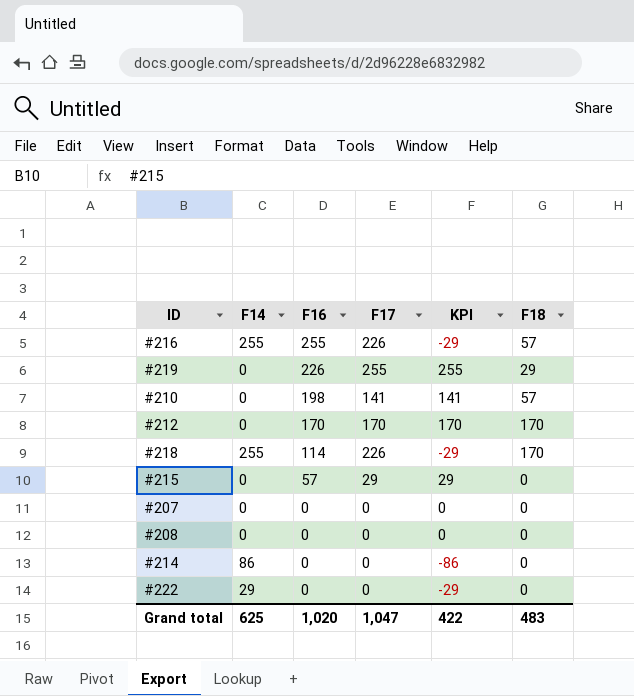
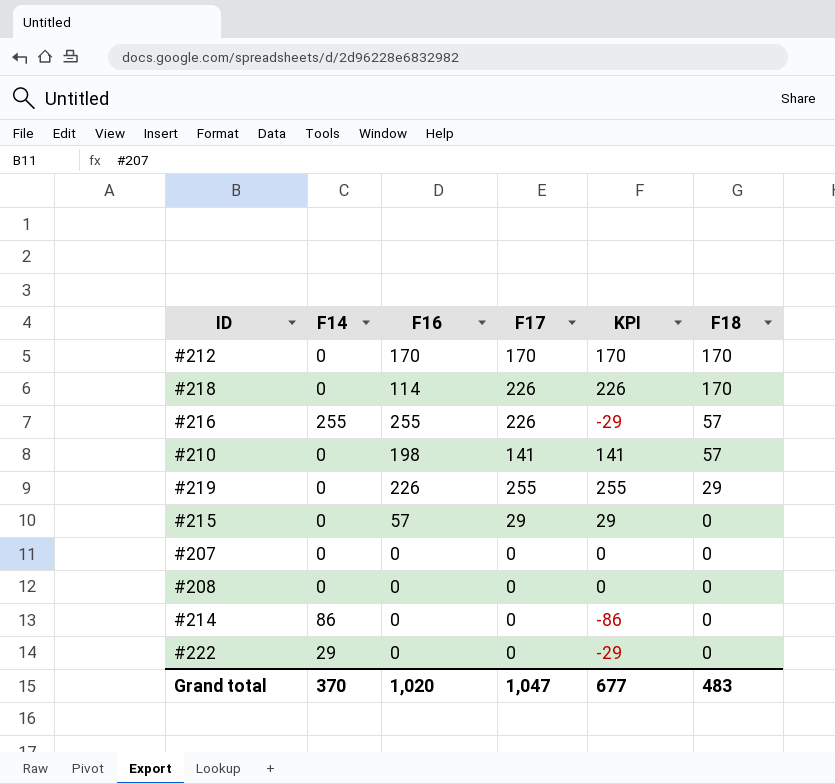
row order: F16 descending -> F18 descending
#218 | F14: 255 -> 0
#218 | KPI: -29 -> 226
Grand total | F14: 625 -> 370
Grand total | KPI: 422 -> 677

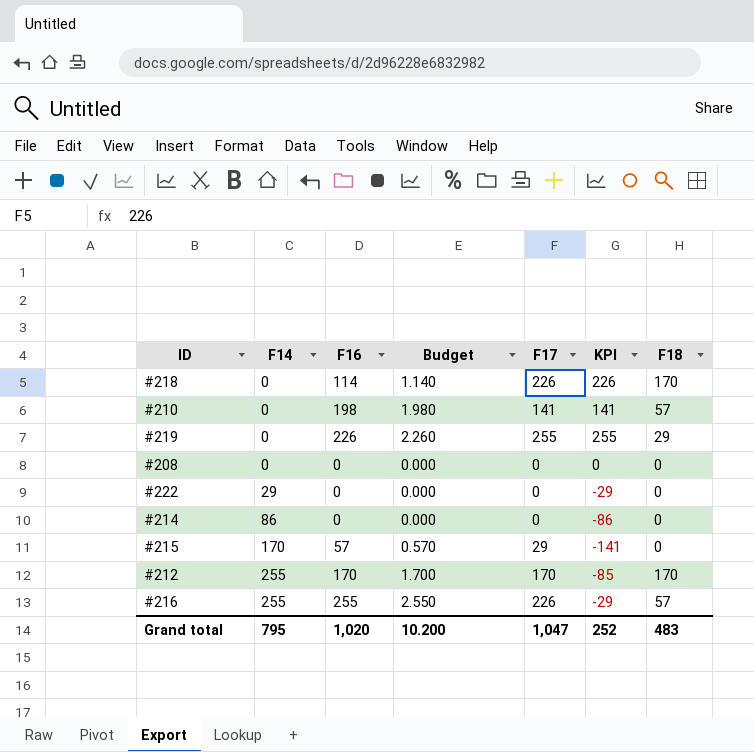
row order: F18 descending -> F14 ascending
column Budget | formula: none -> [F16] * 0.01
row #207: 0 | 0 | 0 | 0 | 0 -> none
#215 | F14: 0 -> 170
#215 | KPI: 29 -> -141
#212 | F14: 0 -> 255
#212 | KPI: 170 -> -85
Grand total | F14: 370 -> 795
Grand total | KPI: 677 -> 252

